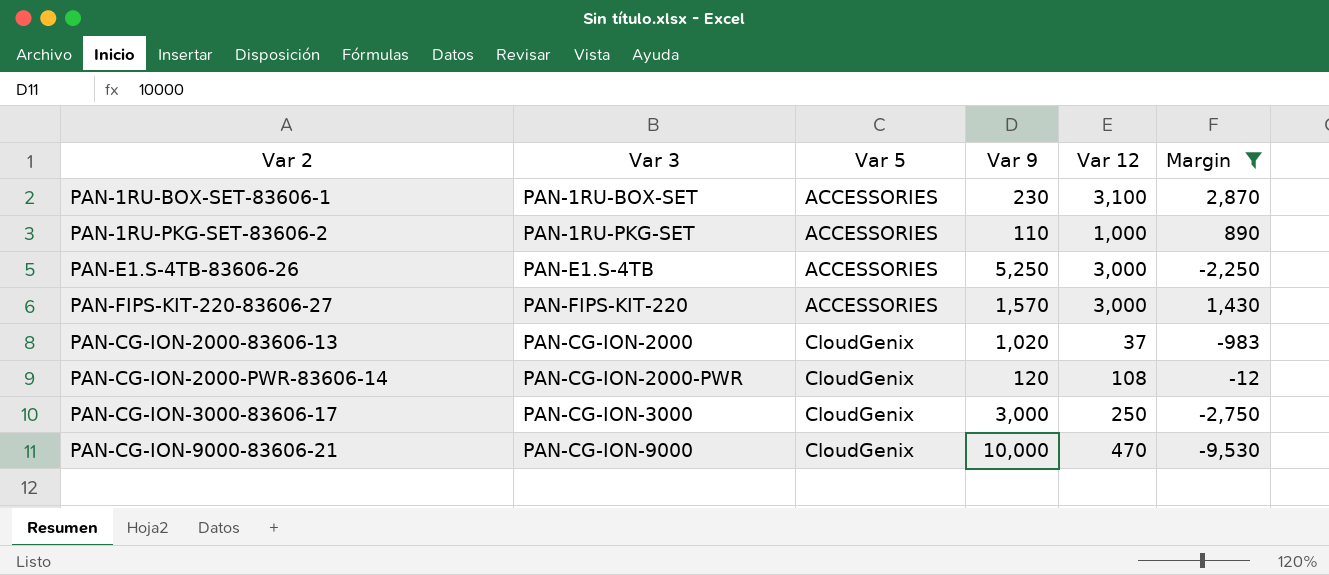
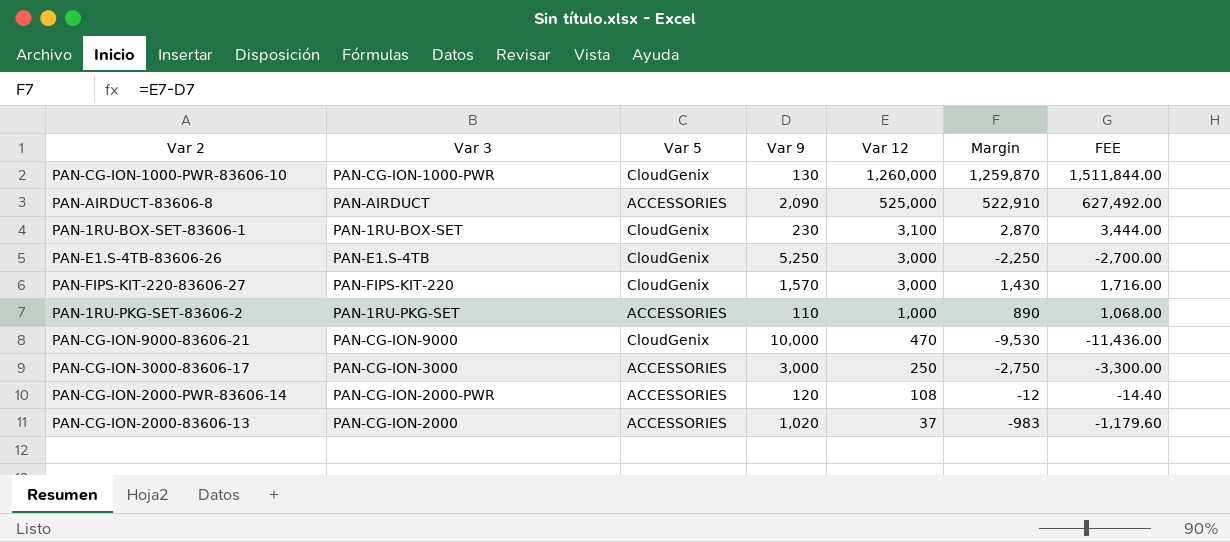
filter: Margin <= 2,870 -> none
row order: Var 5 ascending -> Var 12 descending
column FEE | formula: none -> [Margin] * 1.2
PAN-1RU-BOX-SET-83606-1 | Var 5: ACCESSORIES -> CloudGenix
PAN-E1.S-4TB-83606-26 | Var 5: ACCESSORIES -> CloudGenix
PAN-FIPS-KIT-220-83606-27 | Var 5: ACCESSORIES -> CloudGenix
PAN-CG-ION-3000-83606-17 | Var 5: CloudGenix -> ACCESSORIES
PAN-CG-ION-2000-PWR-83606-14 | Var 5: CloudGenix -> ACCESSORIES
PAN-CG-ION-2000-83606-13 | Var 5: CloudGenix -> ACCESSORIES

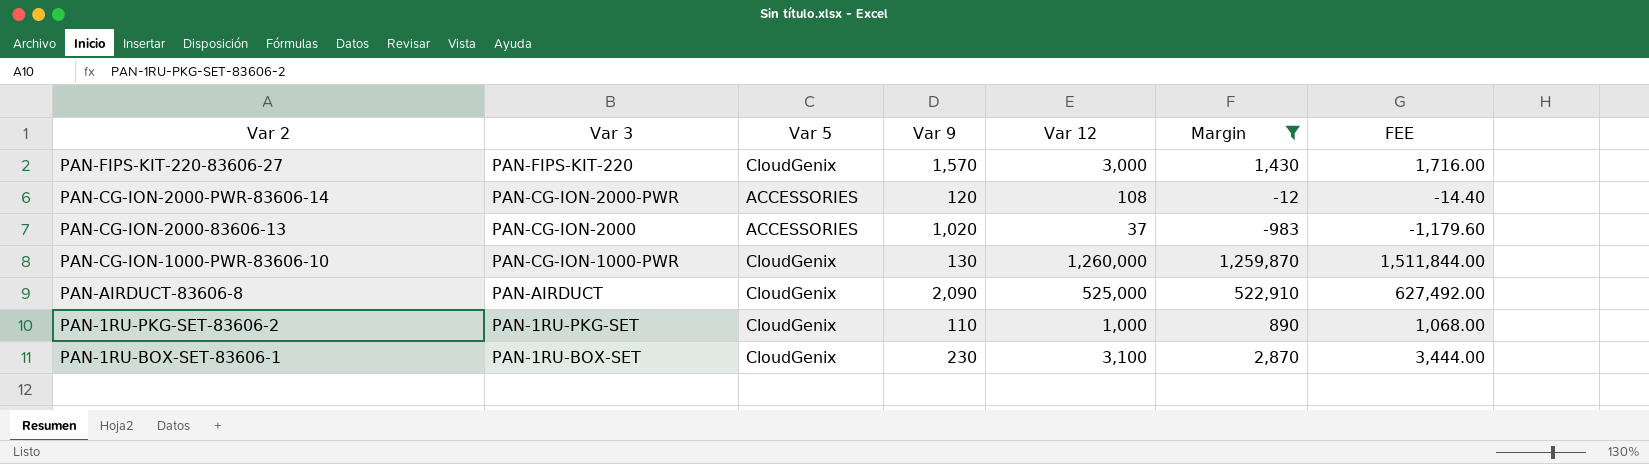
filter: none -> Margin >= -983
row order: Var 12 descending -> Var 2 descending
PAN-AIRDUCT-83606-8 | Var 5: ACCESSORIES -> CloudGenix
PAN-1RU-PKG-SET-83606-2 | Var 5: ACCESSORIES -> CloudGenix

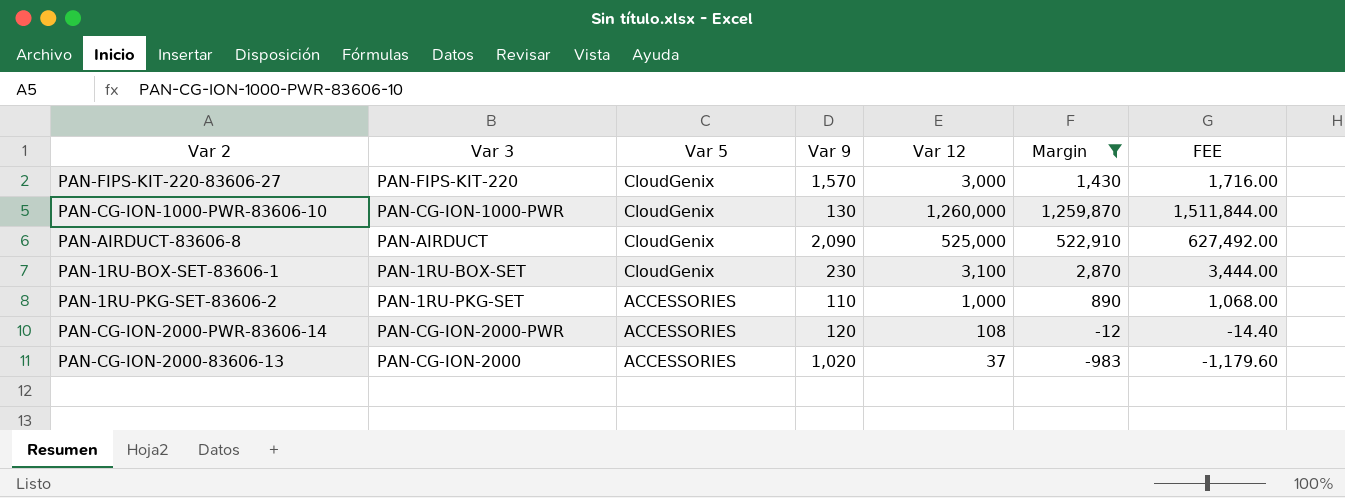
row order: Var 2 descending -> Var 5 descending
PAN-1RU-PKG-SET-83606-2 | Var 5: CloudGenix -> ACCESSORIES

